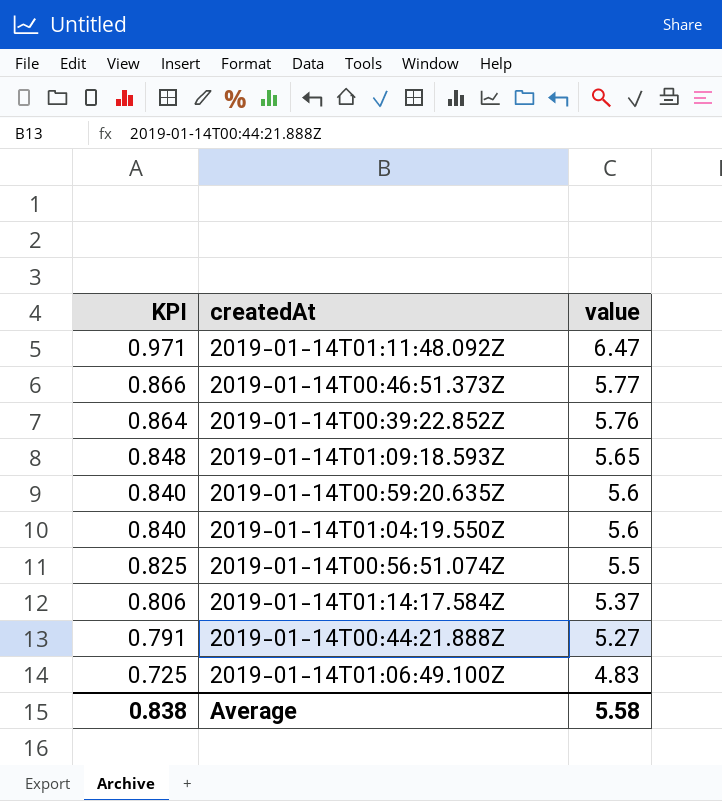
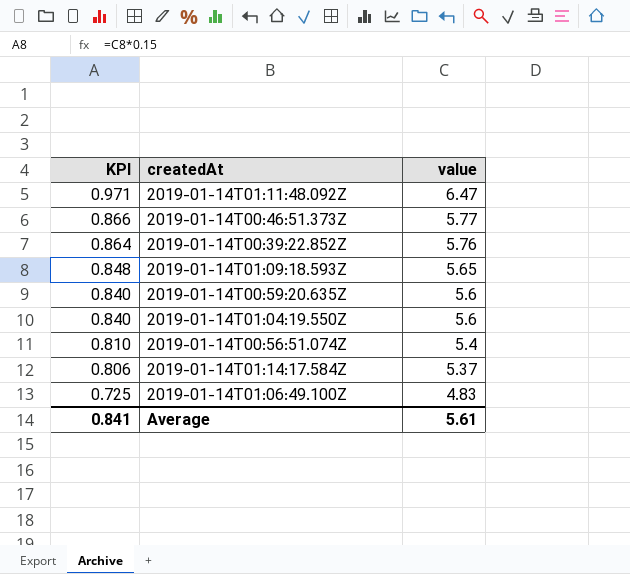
row 2019-01-14T00:44:21.888Z: 0.791 | 5.27 -> none
2019-01-14T00:56:51.074Z | KPI: 0.825 -> 0.810
2019-01-14T00:56:51.074Z | value: 5.5 -> 5.4
Average | KPI: 0.838 -> 0.841
Average | value: 5.58 -> 5.61

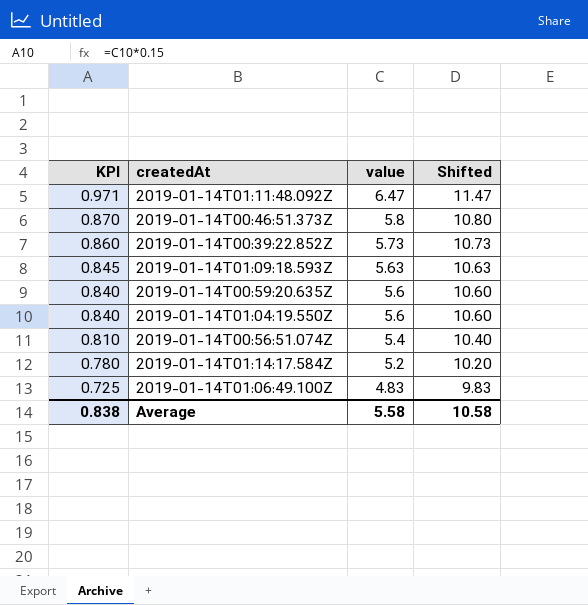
column Shifted | formula: none -> [value] + 5
2019-01-14T00:46:51.373Z | KPI: 0.866 -> 0.870
2019-01-14T00:46:51.373Z | value: 5.77 -> 5.8
2019-01-14T00:39:22.852Z | KPI: 0.864 -> 0.860
2019-01-14T00:39:22.852Z | value: 5.76 -> 5.73
2019-01-14T01:09:18.593Z | KPI: 0.848 -> 0.845
2019-01-14T01:09:18.593Z | value: 5.65 -> 5.63
2019-01-14T01:14:17.584Z | KPI: 0.806 -> 0.780
2019-01-14T01:14:17.584Z | value: 5.37 -> 5.2
Average | KPI: 0.841 -> 0.838
Average | value: 5.61 -> 5.58

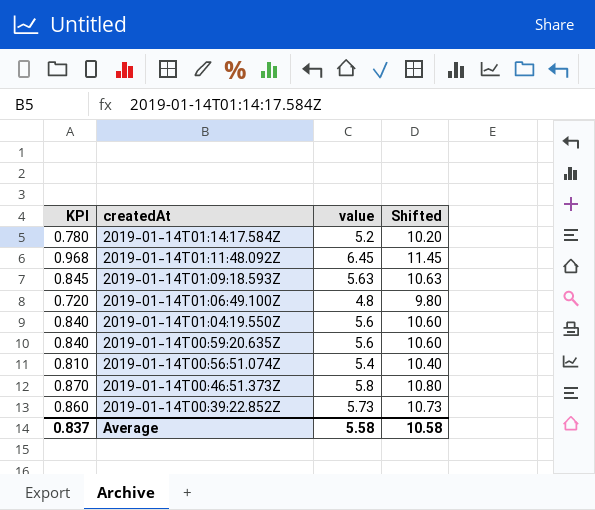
row order: KPI descending -> createdAt descending
2019-01-14T01:11:48.092Z | KPI: 0.971 -> 0.968
2019-01-14T01:11:48.092Z | value: 6.47 -> 6.45
2019-01-14T01:11:48.092Z | Shifted: 11.47 -> 11.45
2019-01-14T01:06:49.100Z | KPI: 0.725 -> 0.720
2019-01-14T01:06:49.100Z | value: 4.83 -> 4.8
2019-01-14T01:06:49.100Z | Shifted: 9.83 -> 9.80
Average | KPI: 0.838 -> 0.837

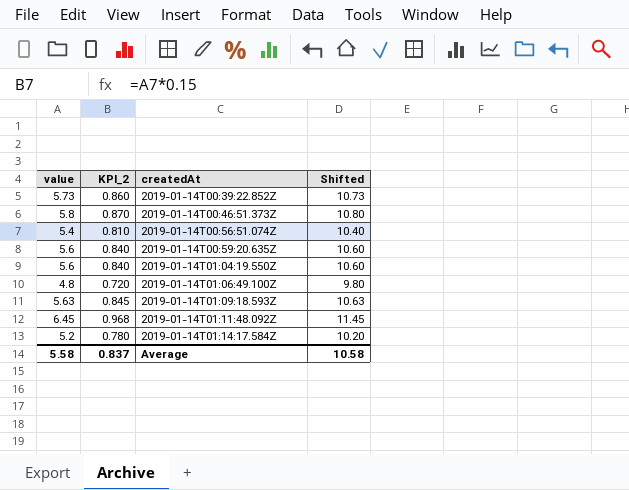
row order: createdAt descending -> createdAt ascending
column value | position: 3 -> 1
column name: KPI -> KPI_2

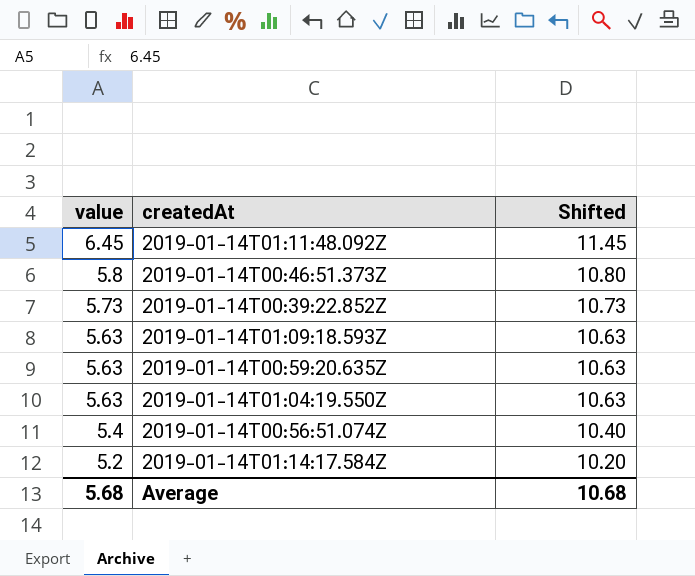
row order: createdAt ascending -> value descending
column KPI_2 | formula: [value] * 0.15 -> none
row 2019-01-14T01:06:49.100Z: 4.8 | 0.720 | 9.80 -> none
2019-01-14T00:59:20.635Z | value: 5.6 -> 5.63
2019-01-14T00:59:20.635Z | Shifted: 10.60 -> 10.63
2019-01-14T01:04:19.550Z | value: 5.6 -> 5.63
2019-01-14T01:04:19.550Z | Shifted: 10.60 -> 10.63
Average | value: 5.58 -> 5.68
Average | Shifted: 10.58 -> 10.68

